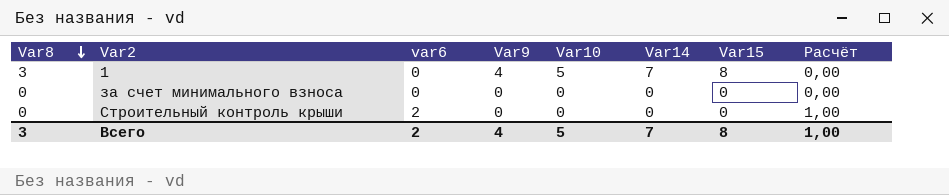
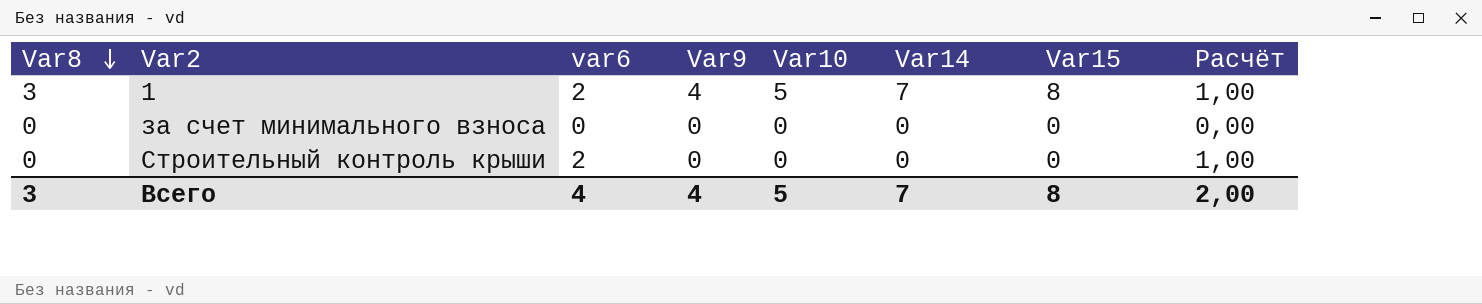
1 | var6: 0 -> 2
1 | Расчёт: 0,00 -> 1,00
Всего | var6: 2 -> 4
Всего | Расчёт: 1,00 -> 2,00

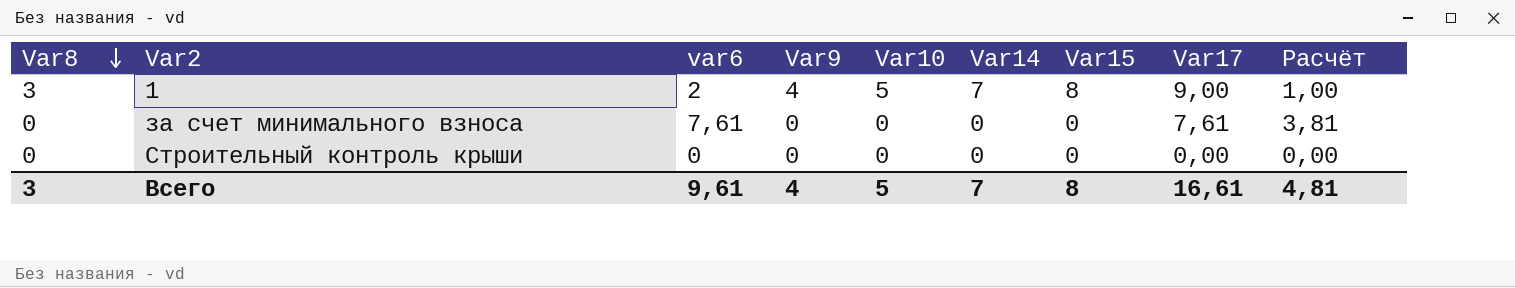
column Var17 | position: none -> 8
за счет минимального взноса | var6: 0 -> 7,61
за счет минимального взноса | Расчёт: 0,00 -> 3,81
Строительный контроль крыши | var6: 2 -> 0
Строительный контроль крыши | Расчёт: 1,00 -> 0,00
Всего | var6: 4 -> 9,61
Всего | Расчёт: 2,00 -> 4,81

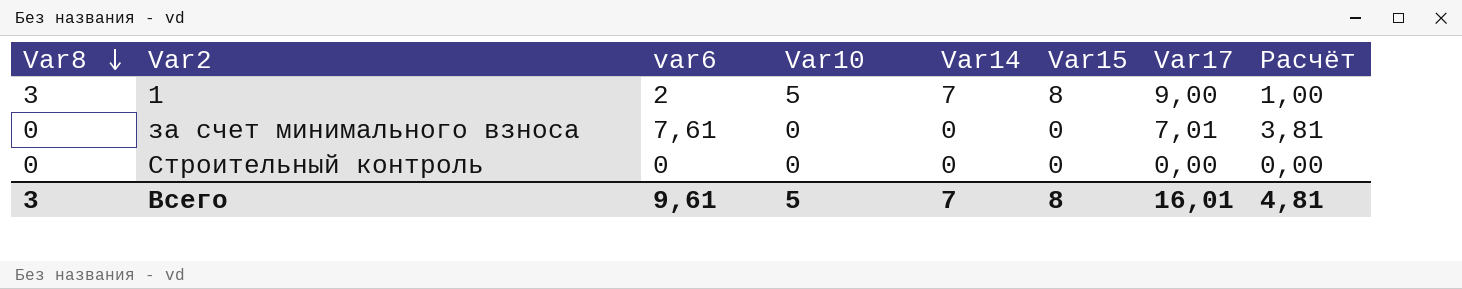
column Var9 | position: 4 -> none
row Строительный контроль крыши: 0 | 0 | 0 | 0 | 0 | 0 | 0,00 | 0,00 -> none
за счет минимального взноса | Var17: 7,61 -> 7,01
row Строительный контроль: none -> 0 | 0 | 0 | 0 | 0 | 0,00 | 0,00
Всего | Var17: 16,61 -> 16,01

